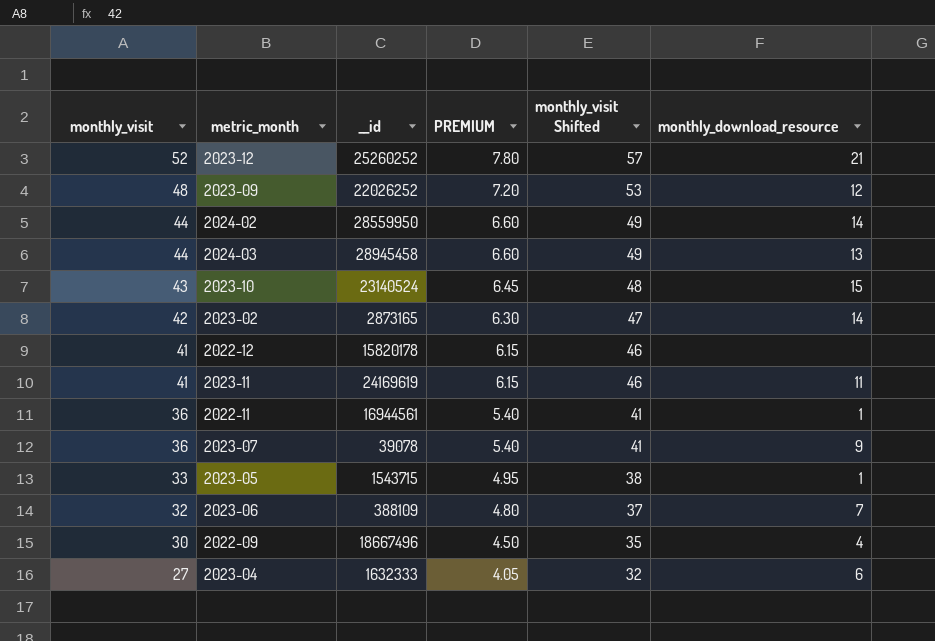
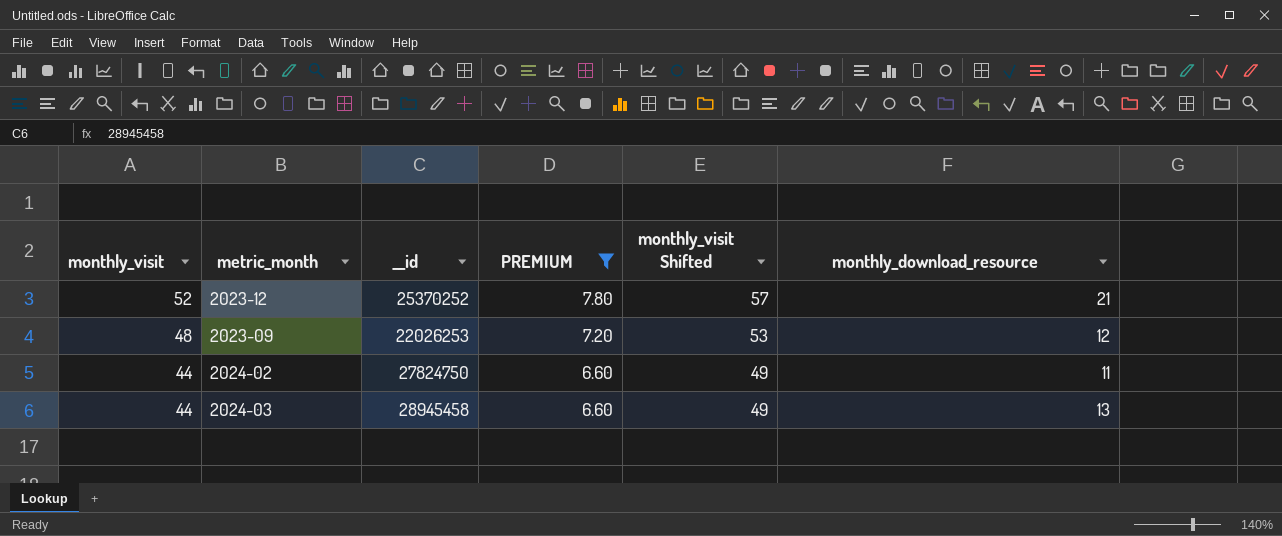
filter: none -> PREMIUM >= 6.60
2023-12 | __id: 25260252 -> 25370252
2023-09 | __id: 22026252 -> 22026253
2024-02 | __id: 28559950 -> 27824750
2024-02 | monthly_download_resource: 14 -> 11

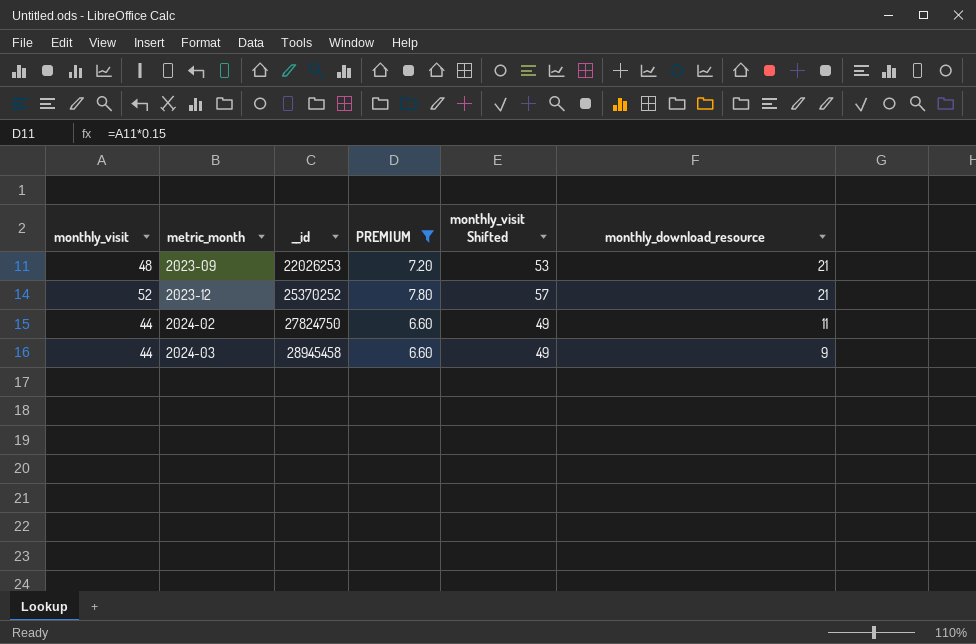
row order: monthly_visit descending -> metric_month ascending
2023-09 | monthly_download_resource: 12 -> 21
2024-03 | monthly_download_resource: 13 -> 9

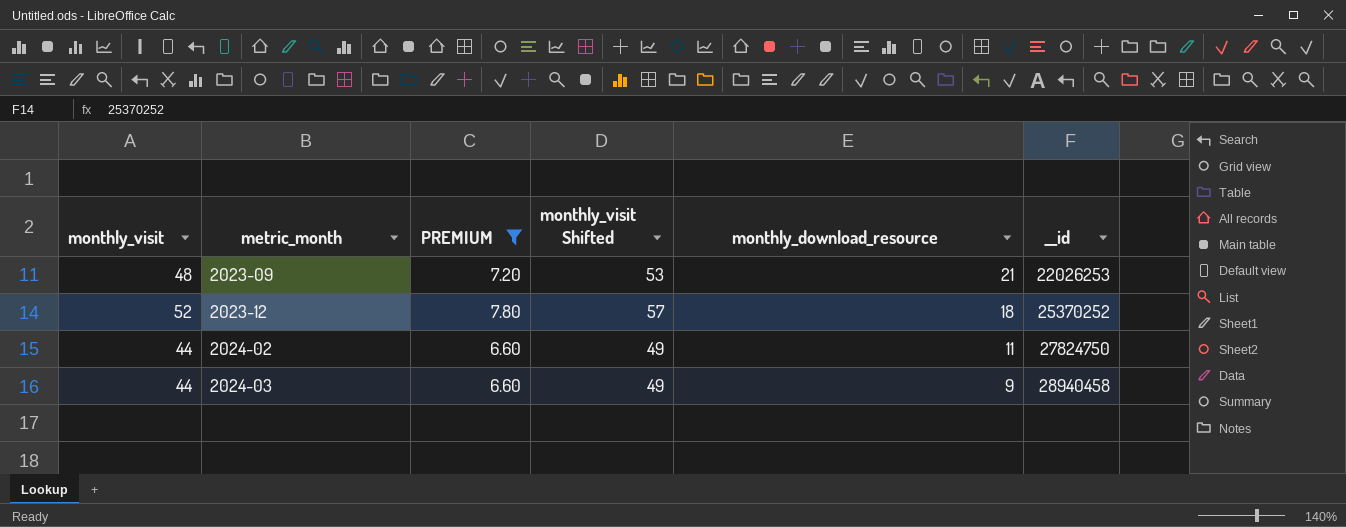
column __id | position: 3 -> 6
2023-12 | monthly_download_resource: 21 -> 18
2024-03 | __id: 28945458 -> 28940458

